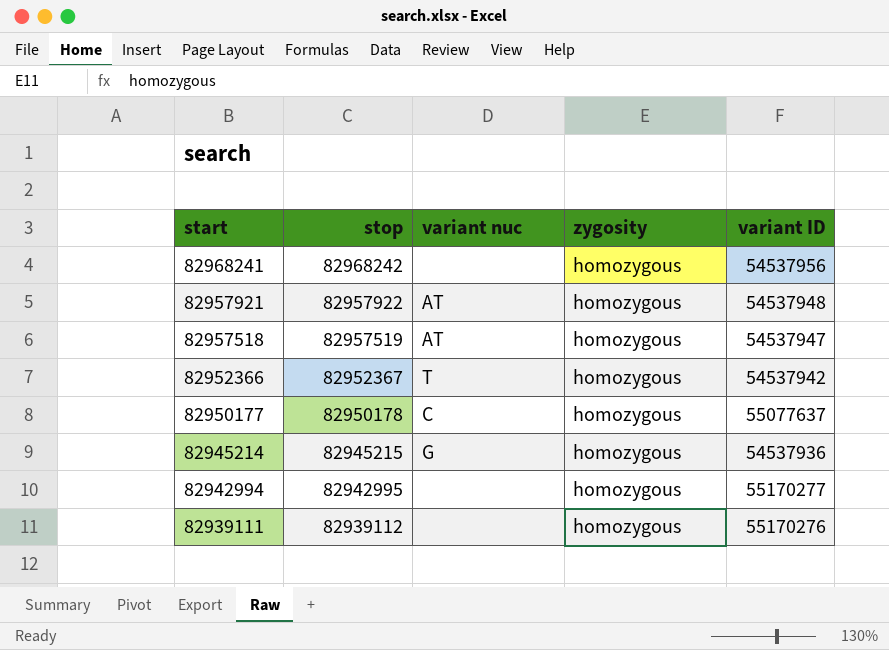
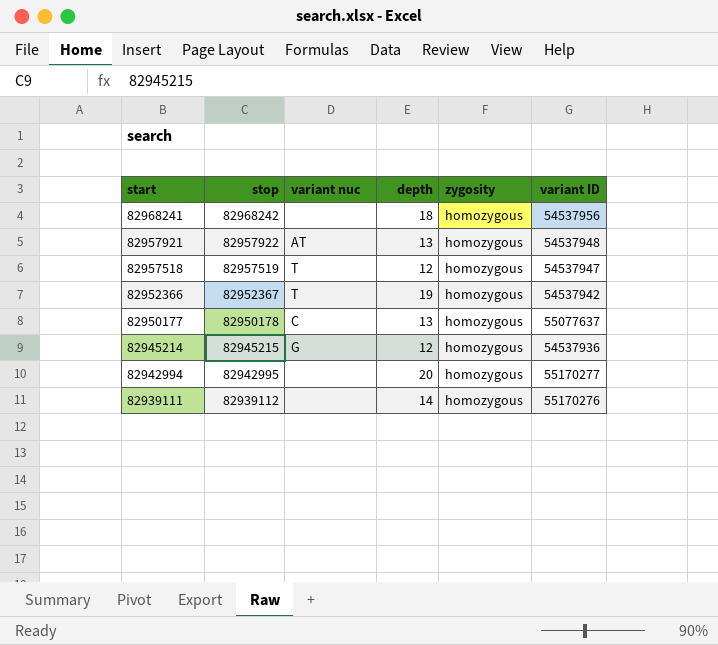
column depth | position: none -> 4
82957518 | variant nuc: AT -> T

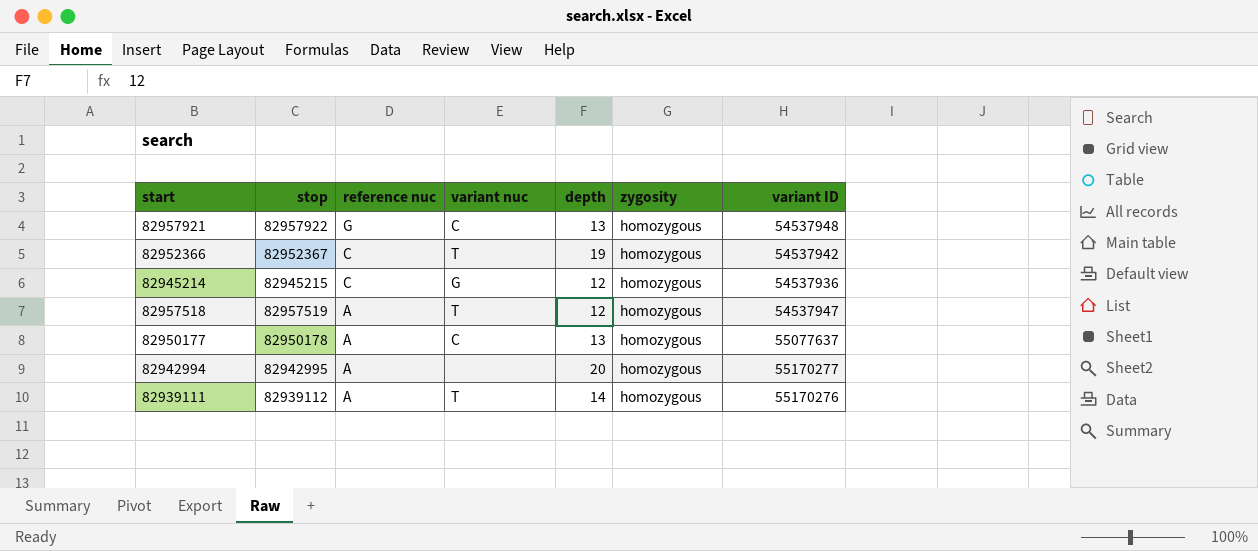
row order: start descending -> reference nuc descending
column reference nuc | position: none -> 3
row 82968241: 82968242 | none | 18 | homozygous | 54537956 -> none
82957921 | variant nuc: AT -> C
82939111 | variant nuc: none -> T

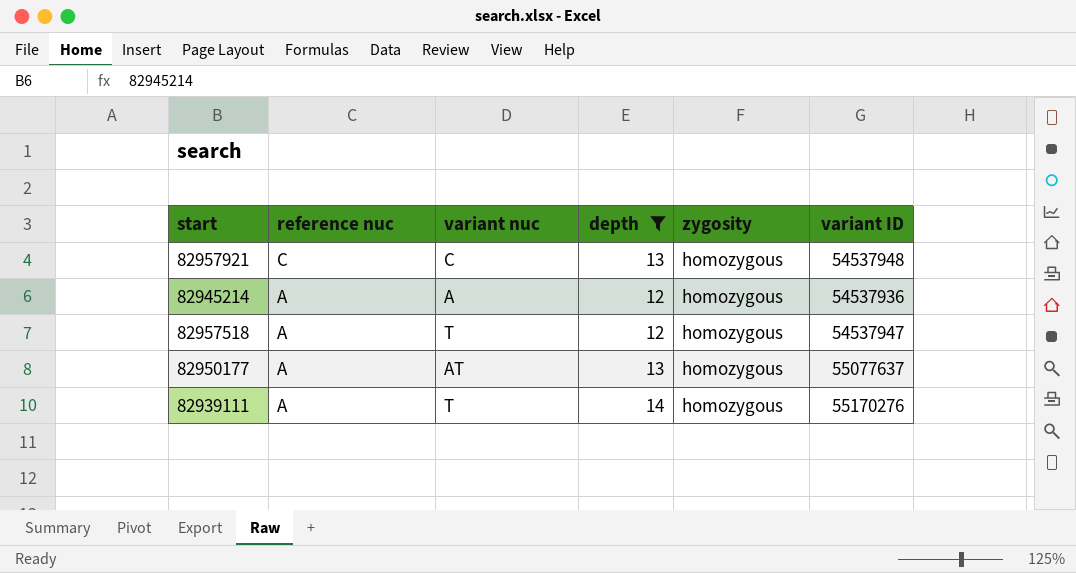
filter: none -> depth <= 14
column stop | position: 2 -> none
82957921 | reference nuc: G -> C
82945214 | reference nuc: C -> A
82945214 | variant nuc: G -> A
82950177 | variant nuc: C -> AT

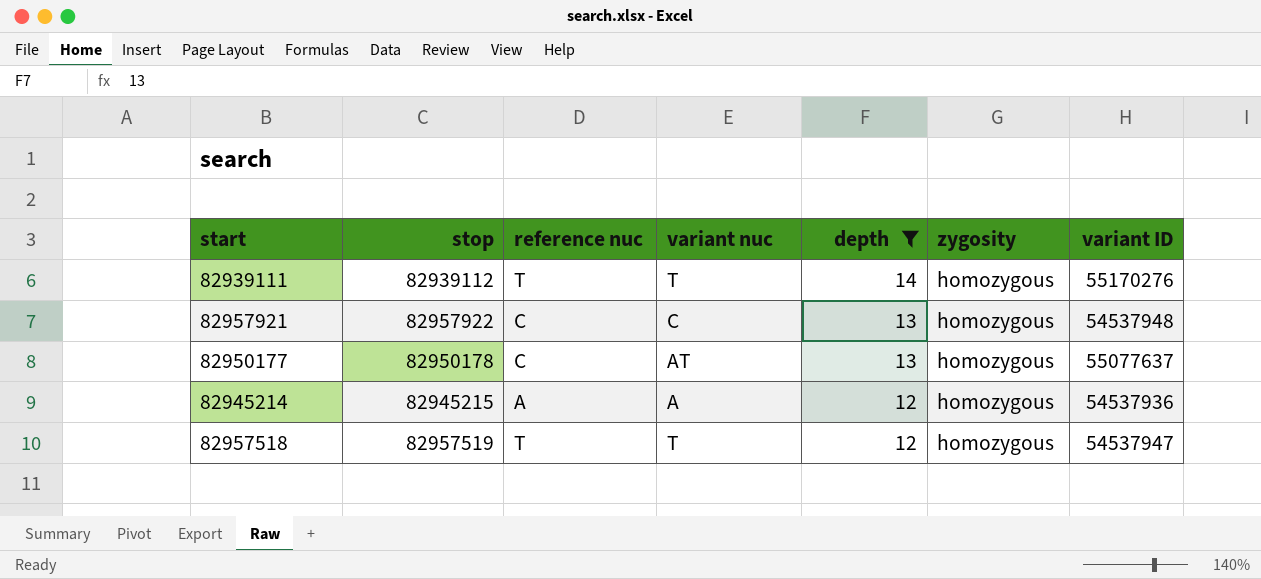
row order: reference nuc descending -> depth descending
column stop | position: none -> 2
82939111 | reference nuc: A -> T
82950177 | reference nuc: A -> C
82957518 | reference nuc: A -> T

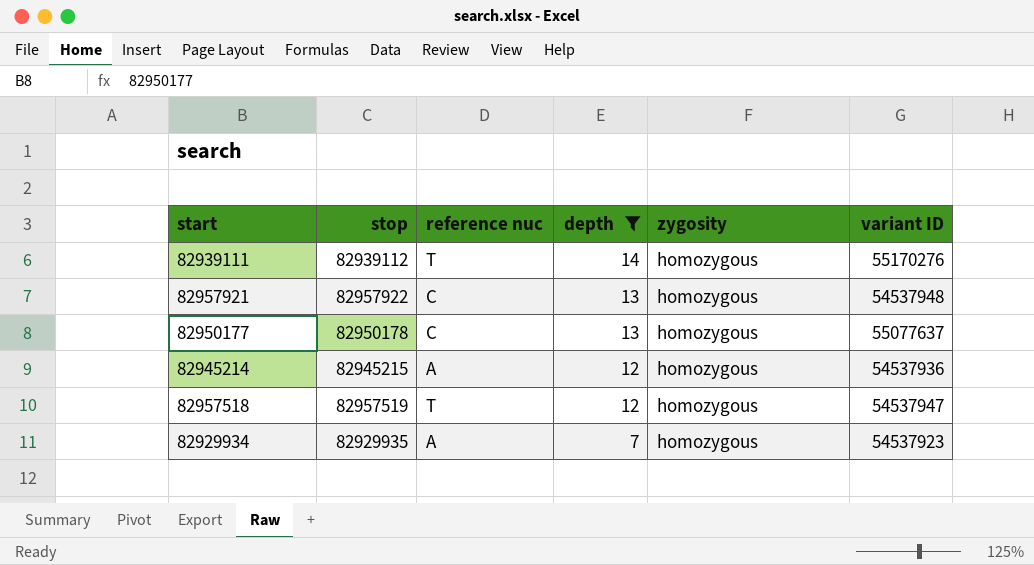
column variant nuc | position: 4 -> none
row 82929934: none -> 82929935 | A | 7 | homozygous | 54537923

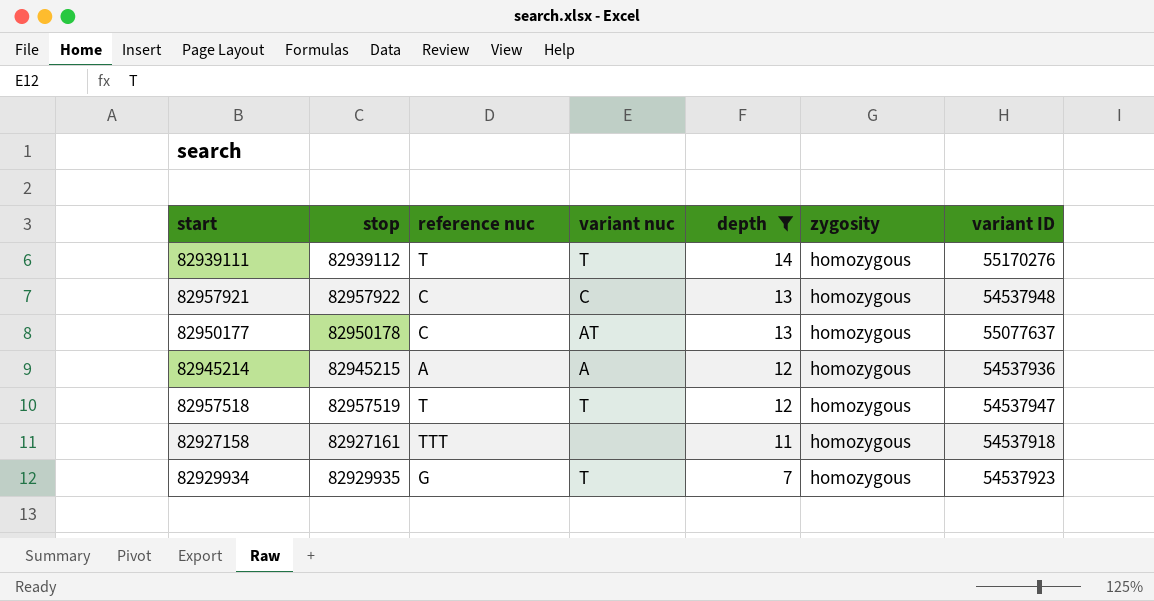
column variant nuc | position: none -> 4
row 82927158: none -> 82927161 | TTT | none | 11 | homozygous | 54537918
82929934 | reference nuc: A -> G

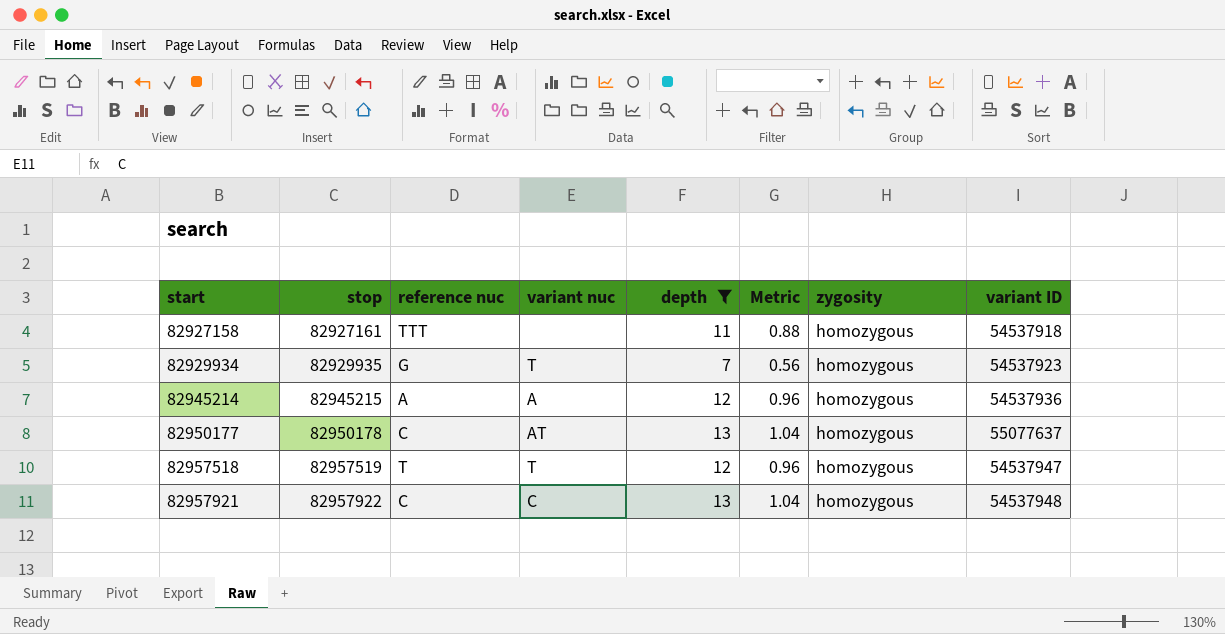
row order: depth descending -> start ascending
column Metric | formula: none -> [depth] * 0.08
row 82939111: 82939112 | T | T | 14 | homozygous | 55170276 -> none

